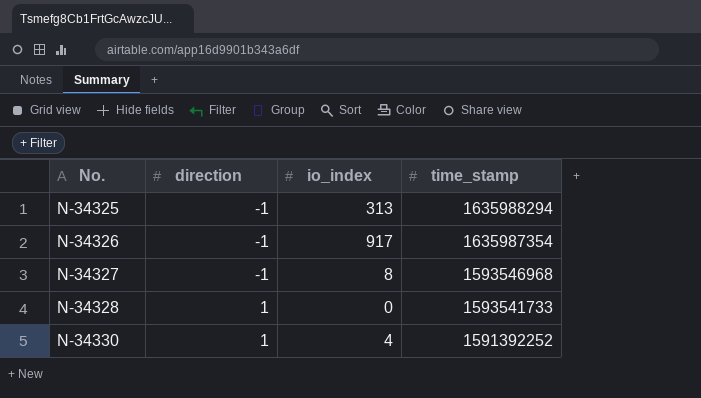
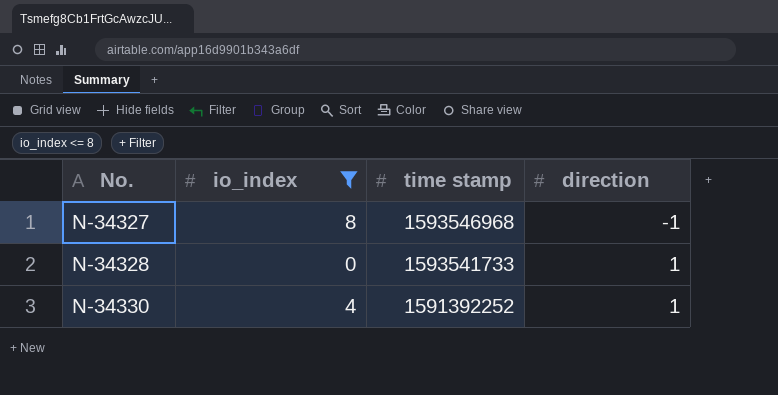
filter: none -> io_index <= 8
column name: time_stamp -> time stamp
column direction | position: 2 -> 4

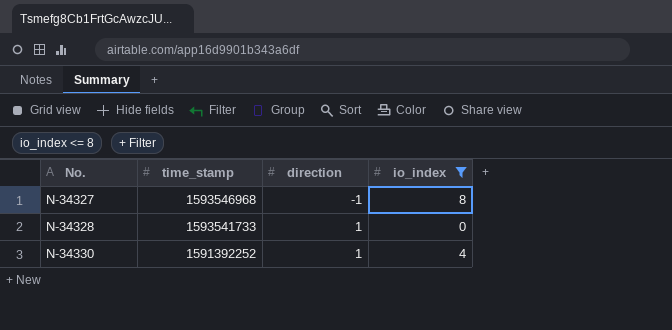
column name: time stamp -> time_stamp
column io_index | position: 2 -> 4

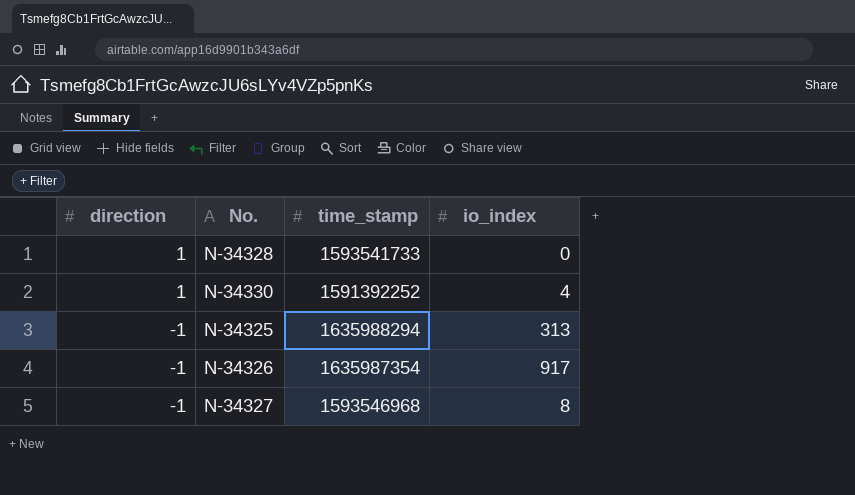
filter: io_index <= 8 -> none
row order: No. ascending -> direction descending
column direction | position: 3 -> 1

